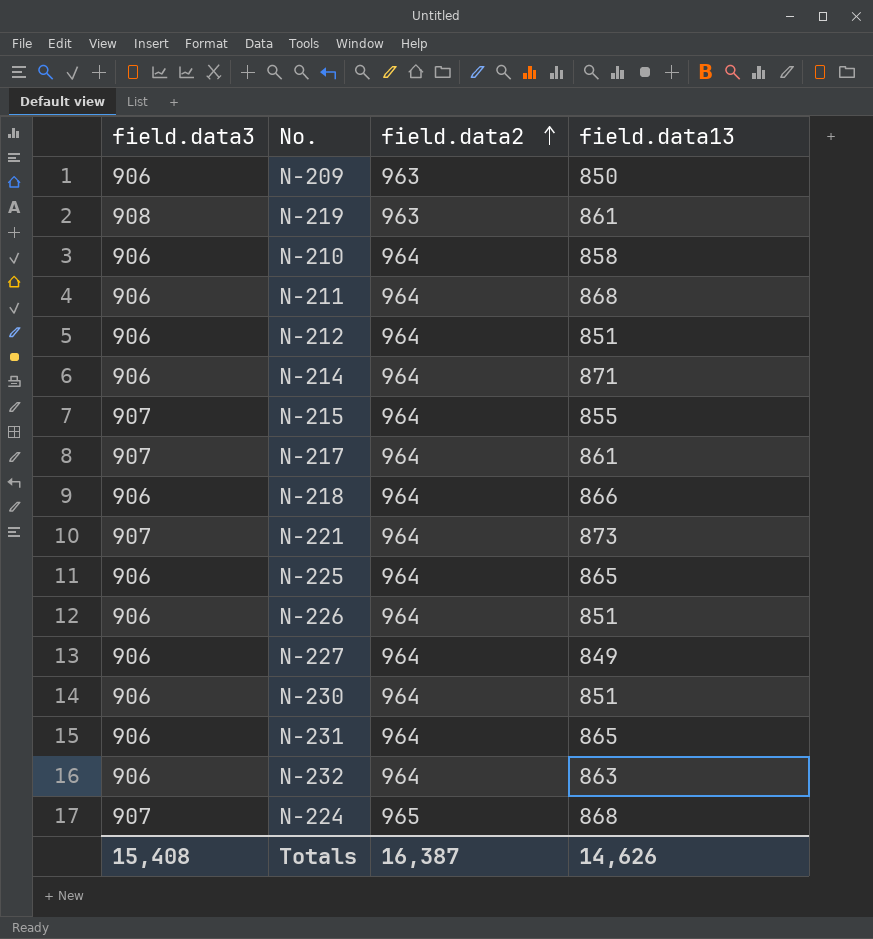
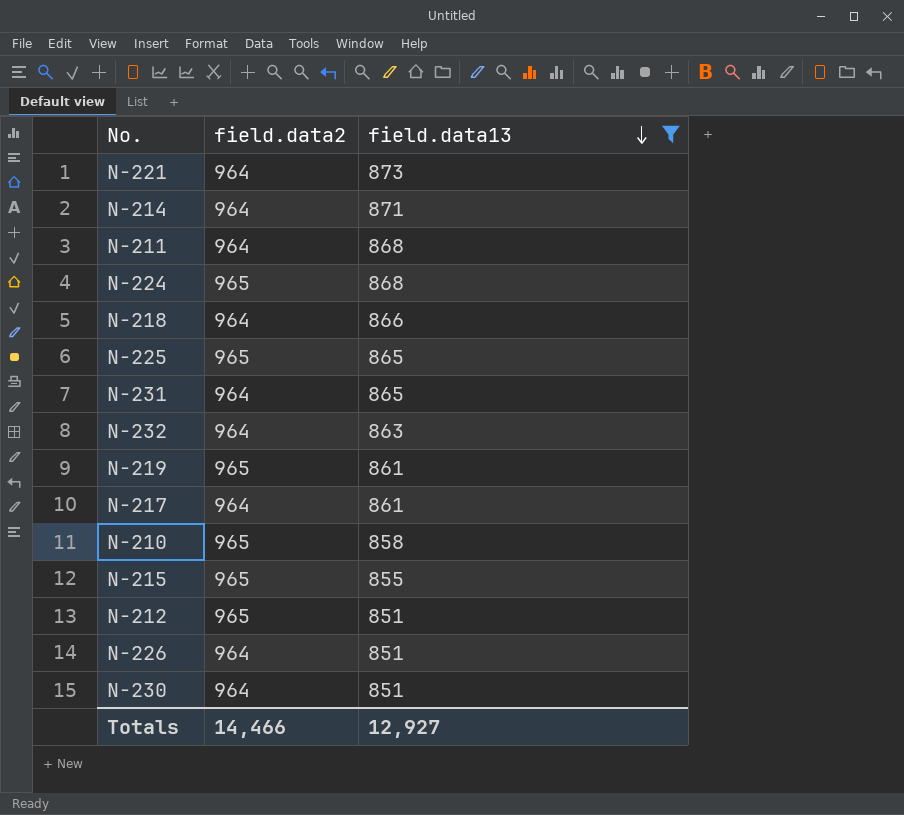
filter: none -> field.data13 >= 851
row order: field.data2 ascending -> field.data13 descending
column field.data3 | position: 1 -> none
N-225 | field.data2: 964 -> 965
N-219 | field.data2: 963 -> 965
N-210 | field.data2: 964 -> 965
N-215 | field.data2: 964 -> 965
N-212 | field.data2: 964 -> 965
Totals | field.data2: 16,387 -> 14,466
Totals | field.data13: 14,626 -> 12,927

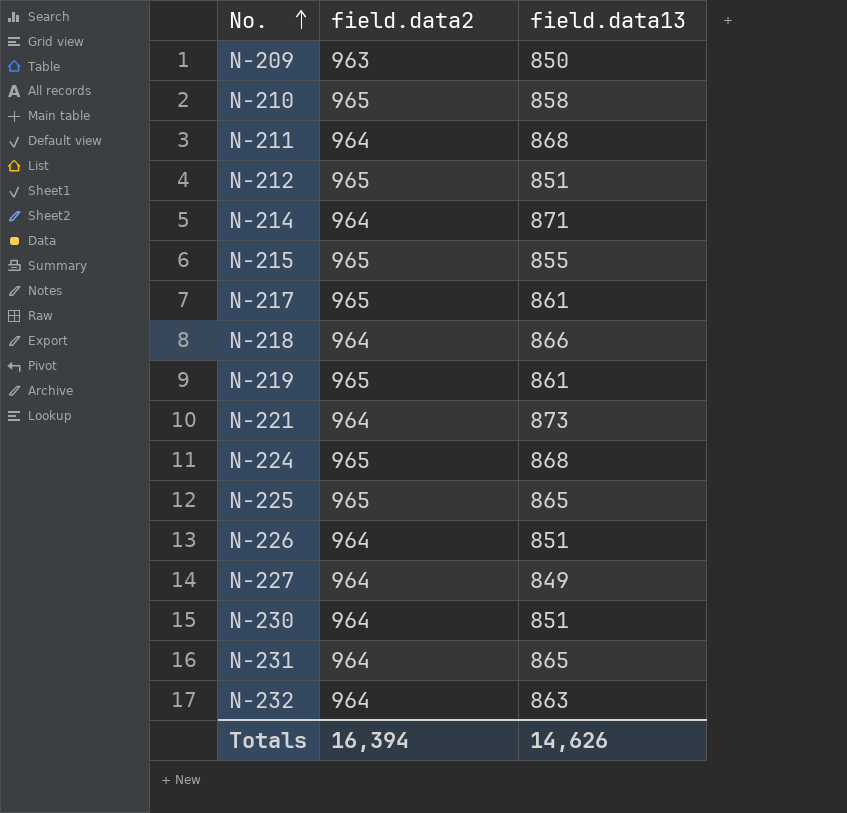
filter: field.data13 >= 851 -> none
row order: field.data13 descending -> No. ascending
N-217 | field.data2: 964 -> 965
Totals | field.data2: 14,466 -> 16,394
Totals | field.data13: 12,927 -> 14,626

